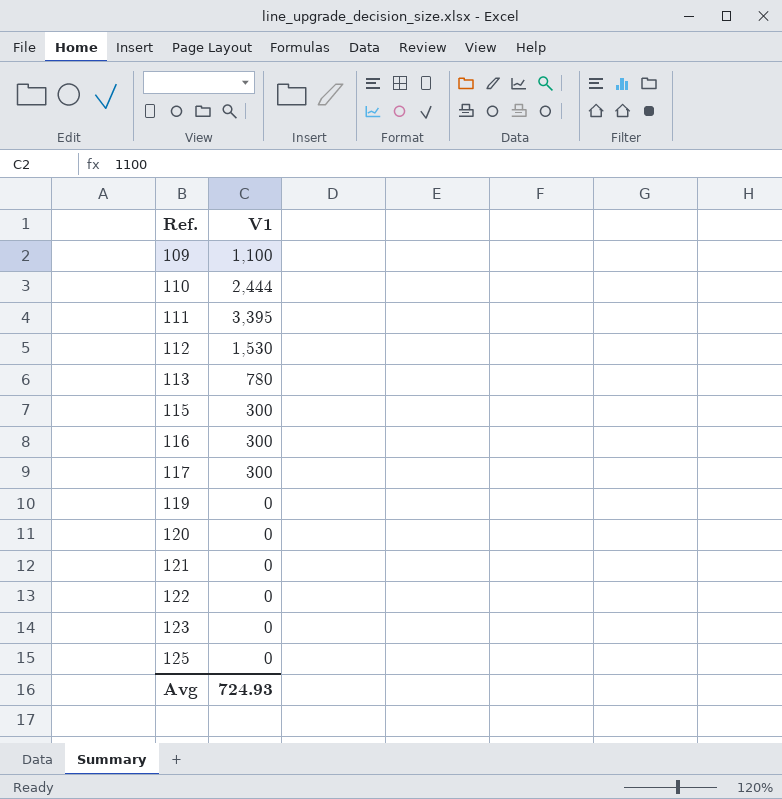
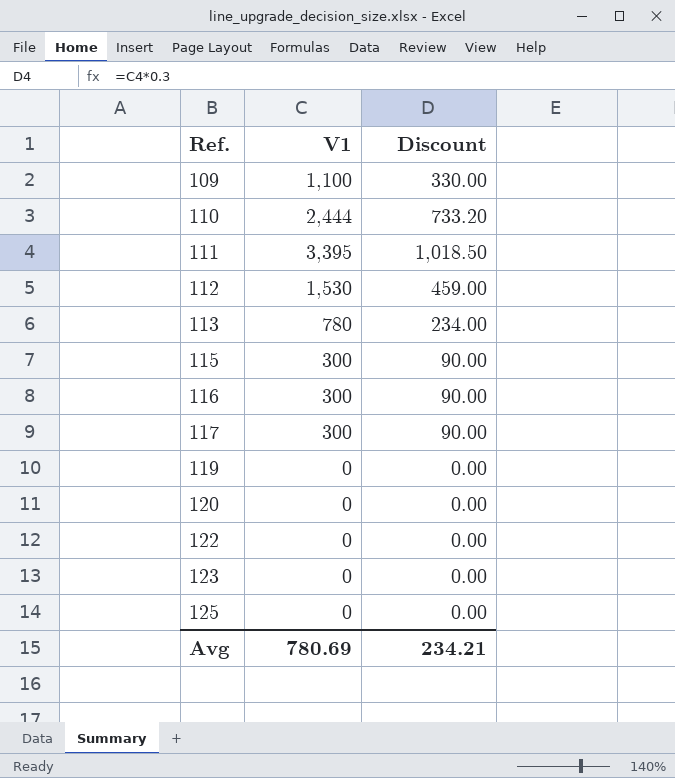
column Discount | formula: none -> [V1] * 0.3
row 121: 0 -> none
Avg | V1: 724.93 -> 780.69

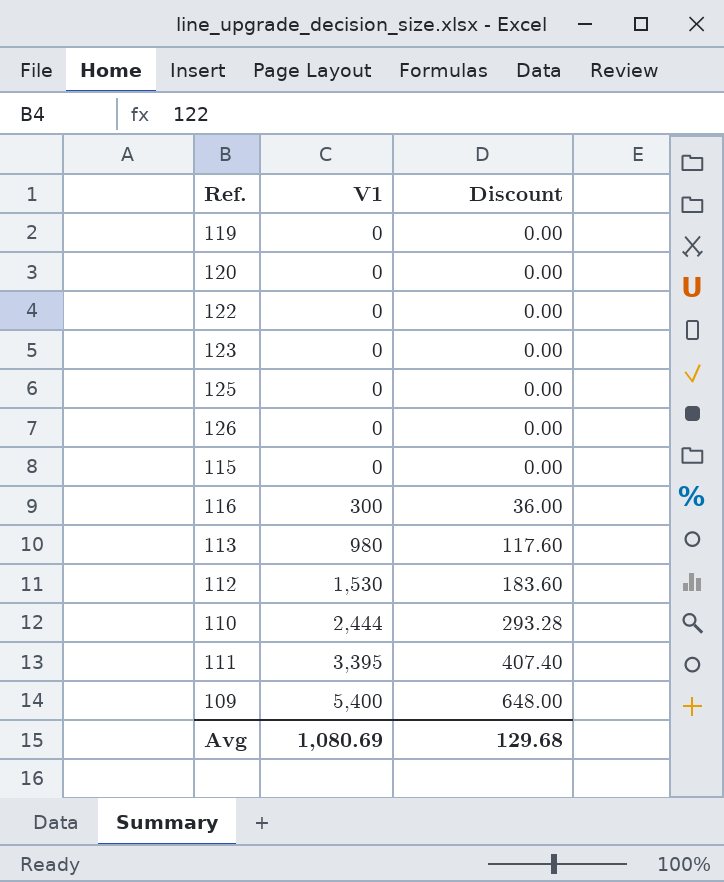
row order: Ref. ascending -> V1 ascending
column Discount | formula: [V1] * 0.3 -> [V1] * 0.12
row 117: 300 | 90.00 -> none
row 126: none -> 0 | 0.00
115 | V1: 300 -> 0
113 | V1: 780 -> 980
109 | V1: 1,100 -> 5,400
Avg | V1: 780.69 -> 1,080.69
Avg | Discount: 234.21 -> 129.68

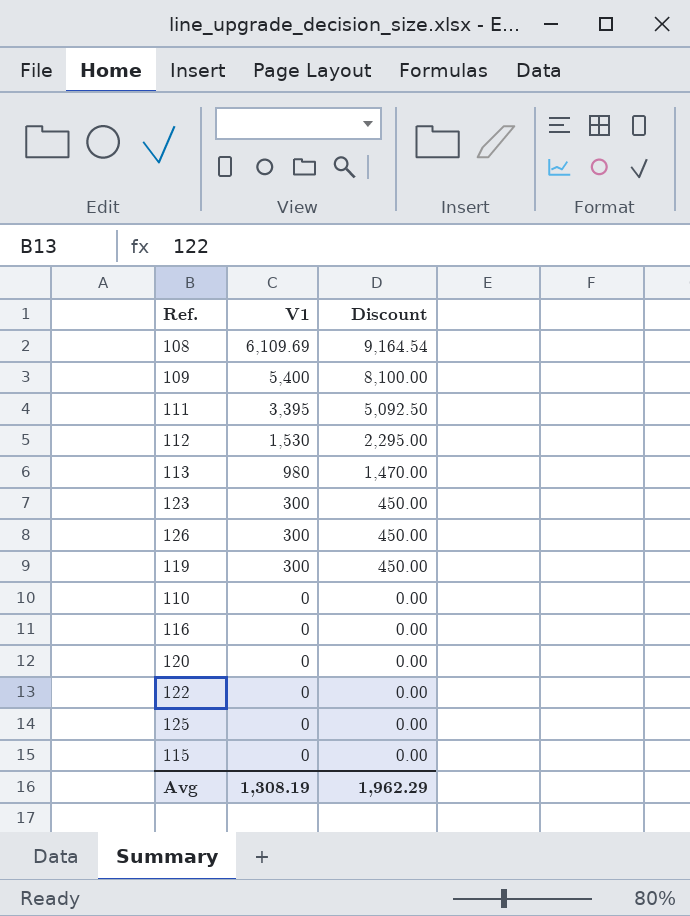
row order: V1 ascending -> V1 descending
column Discount | formula: [V1] * 0.12 -> [V1] * 1.5
row 108: none -> 6,109.69 | 9,164.54
123 | V1: 0 -> 300
126 | V1: 0 -> 300
119 | V1: 0 -> 300
110 | V1: 2,444 -> 0
116 | V1: 300 -> 0
Avg | V1: 1,080.69 -> 1,308.19
Avg | Discount: 129.68 -> 1,962.29

